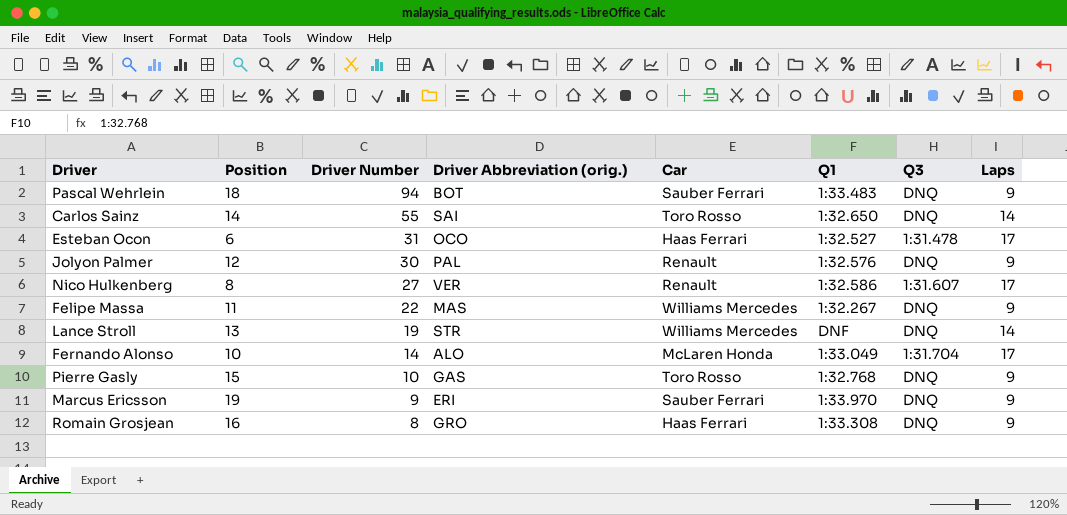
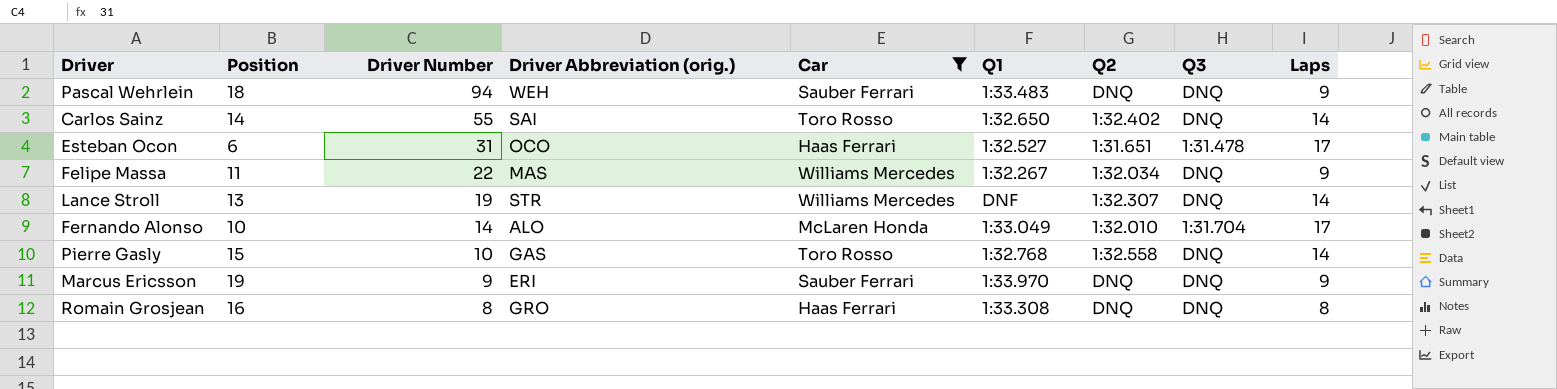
filter: none -> Car != Renault
column Q2 | position: none -> 7
Pascal Wehrlein | Driver Abbreviation (orig.): BOT -> WEH
Pierre Gasly | Laps: 9 -> 14
Romain Grosjean | Laps: 9 -> 8

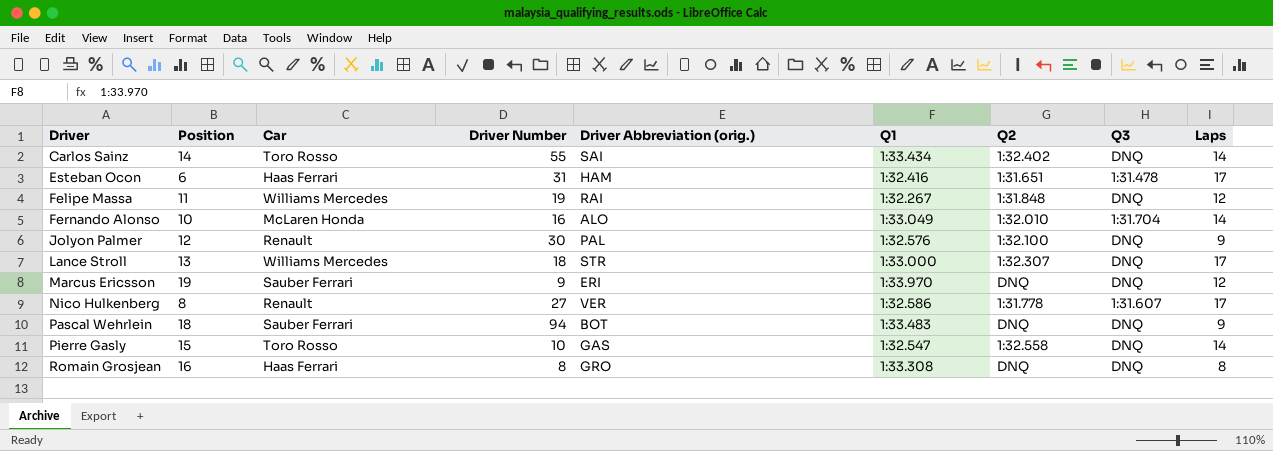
filter: Car != Renault -> none
row order: Driver Number descending -> Driver ascending
column Car | position: 5 -> 3
Carlos Sainz | Q1: 1:32.650 -> 1:33.434
Esteban Ocon | Driver Abbreviation (orig.): OCO -> HAM
Esteban Ocon | Q1: 1:32.527 -> 1:32.416
Felipe Massa | Driver Number: 22 -> 19
Felipe Massa | Driver Abbreviation (orig.): MAS -> RAI
Felipe Massa | Q2: 1:32.034 -> 1:31.848
Felipe Massa | Laps: 9 -> 12
Fernando Alonso | Driver Number: 14 -> 16
Fernando Alonso | Laps: 17 -> 14
Lance Stroll | Driver Number: 19 -> 18
Lance Stroll | Q1: DNF -> 1:33.000
Lance Stroll | Laps: 14 -> 17
Marcus Ericsson | Laps: 9 -> 12
Pascal Wehrlein | Driver Abbreviation (orig.): WEH -> BOT
Pierre Gasly | Q1: 1:32.768 -> 1:32.547

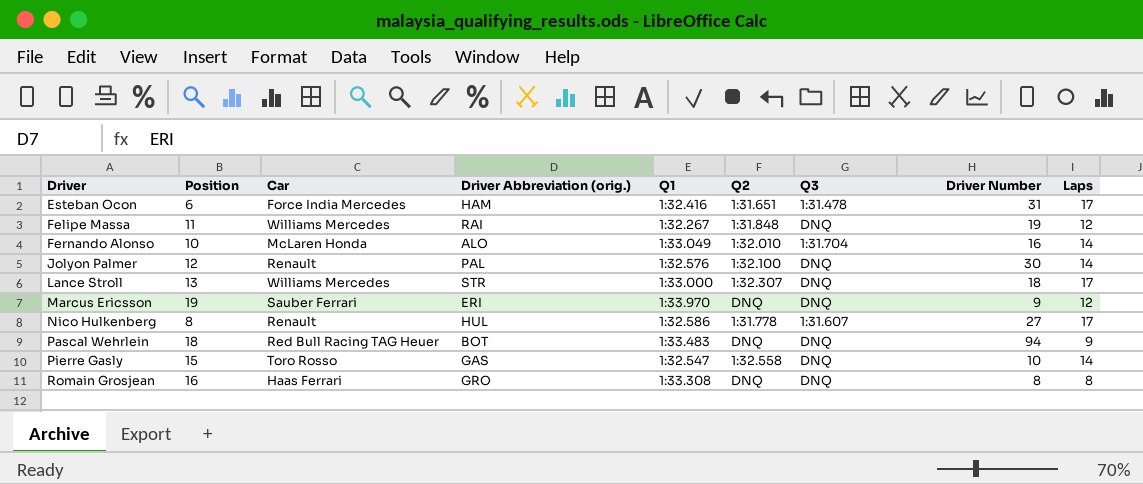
column Driver Number | position: 4 -> 8
row Carlos Sainz: 14 | Toro Rosso | 55 | SAI | 1:33.434 | 1:32.402 | DNQ | 14 -> none
Esteban Ocon | Car: Haas Ferrari -> Force India Mercedes
Jolyon Palmer | Laps: 9 -> 14
Nico Hulkenberg | Driver Abbreviation (orig.): VER -> HUL
Pascal Wehrlein | Car: Sauber Ferrari -> Red Bull Racing TAG Heuer

